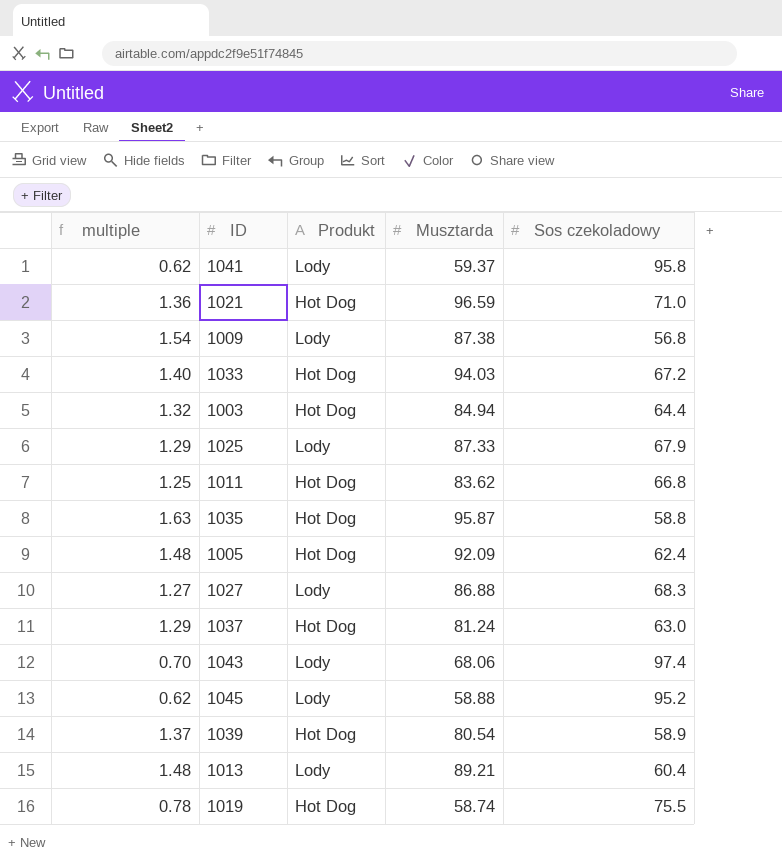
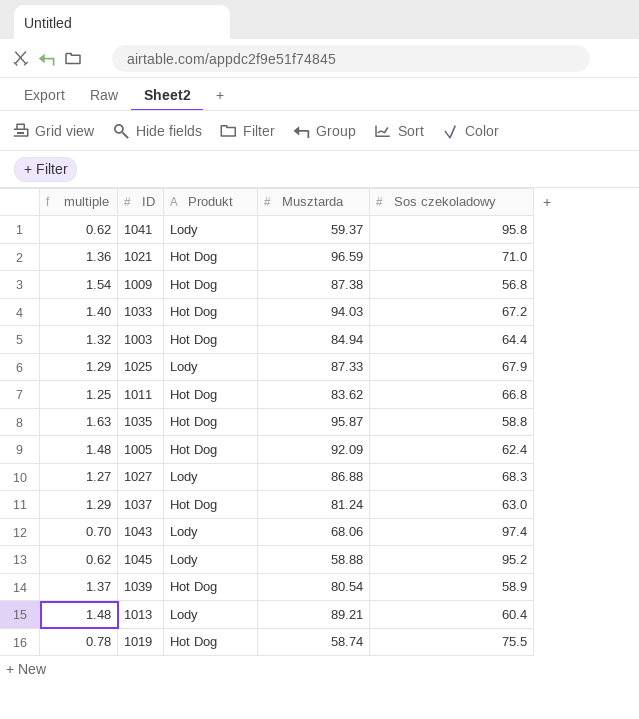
1009 | Produkt: Lody -> Hot Dog

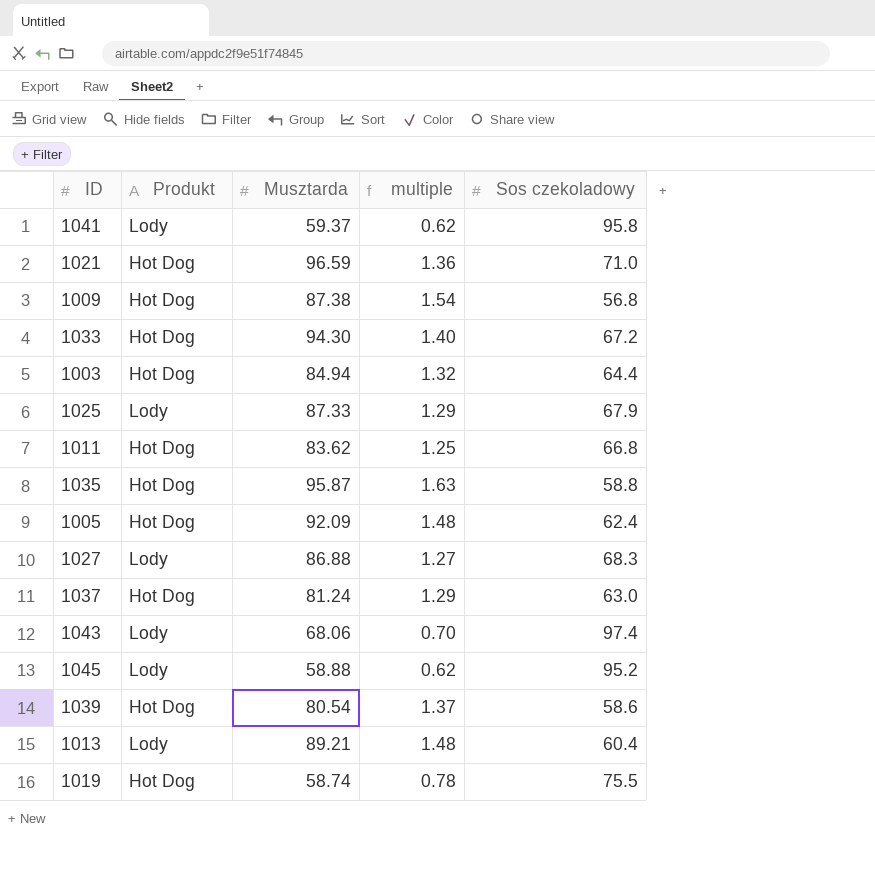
column multiple | position: 1 -> 4
1033 | Musztarda: 94.03 -> 94.30
1039 | Sos czekoladowy: 58.9 -> 58.6

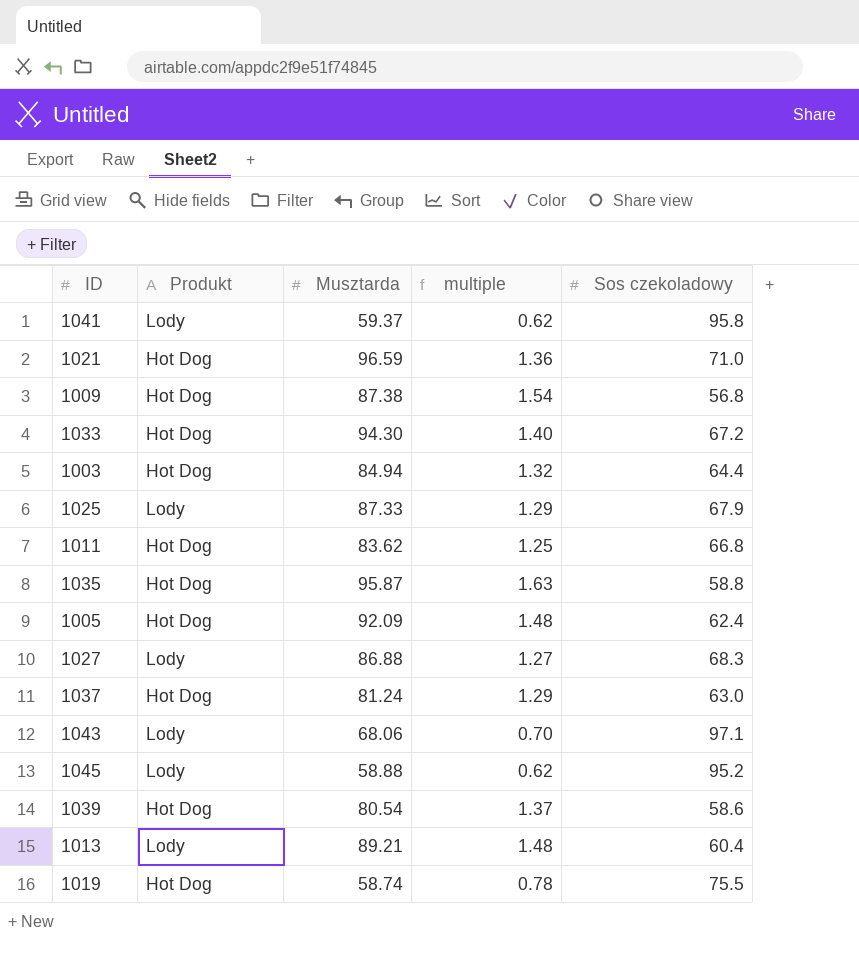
1043 | Sos czekoladowy: 97.4 -> 97.1

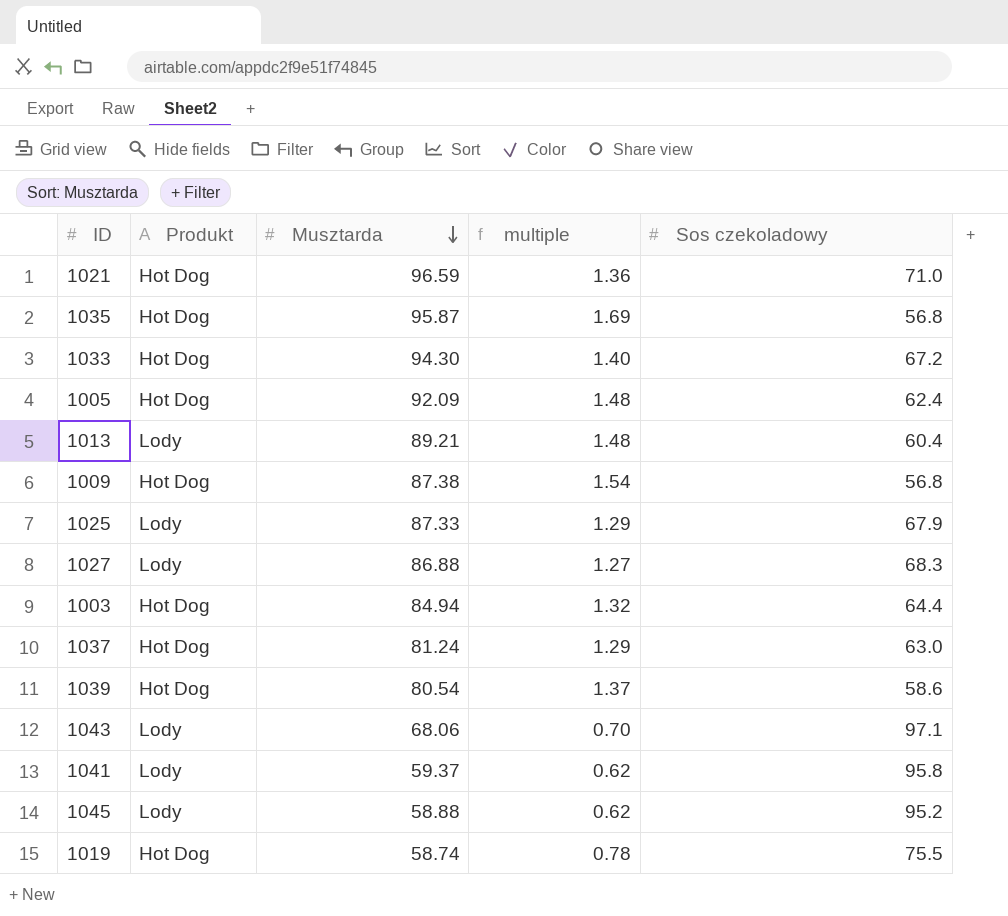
row order: none -> Musztarda descending
row 1011: Hot Dog | 83.62 | 1.25 | 66.8 -> none
1035 | multiple: 1.63 -> 1.69
1035 | Sos czekoladowy: 58.8 -> 56.8

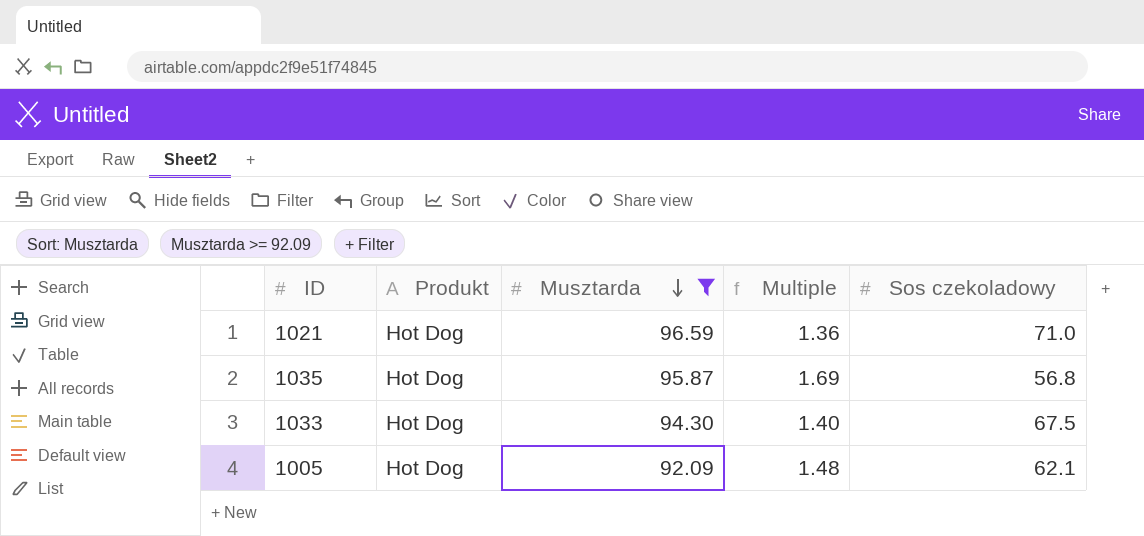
filter: none -> Musztarda >= 92.09
column name: multiple -> Multiple
1033 | Sos czekoladowy: 67.2 -> 67.5
1005 | Sos czekoladowy: 62.4 -> 62.1

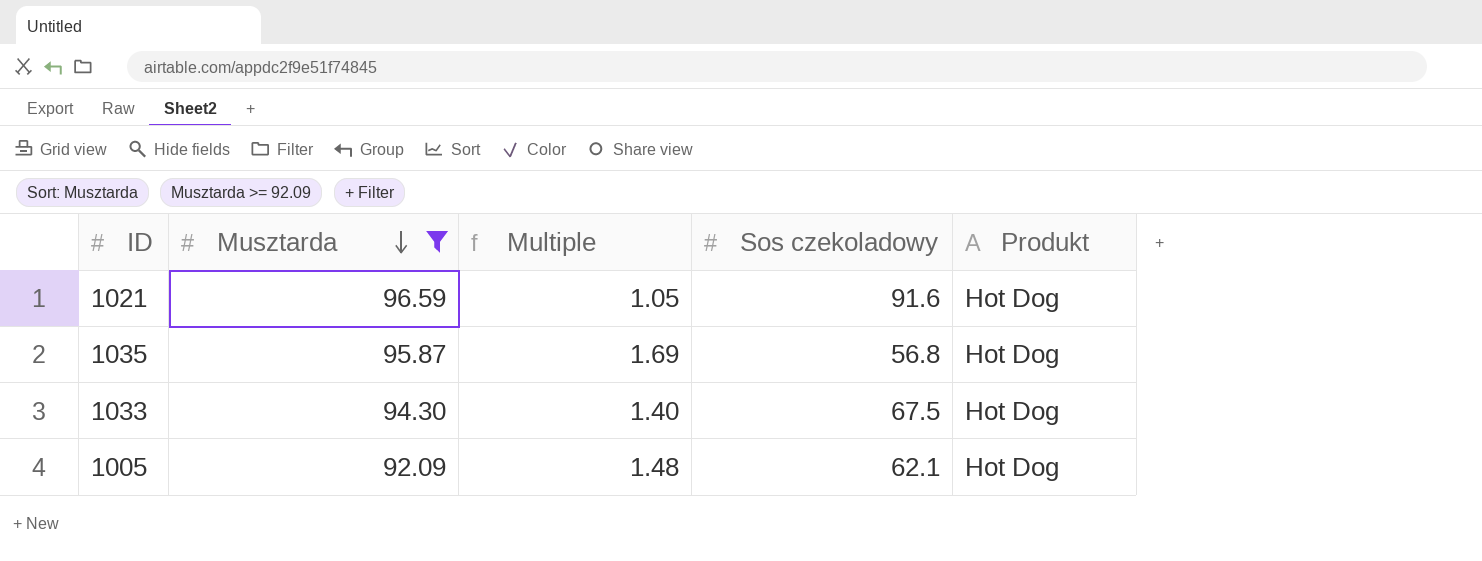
column Produkt | position: 2 -> 5
1021 | Multiple: 1.36 -> 1.05
1021 | Sos czekoladowy: 71.0 -> 91.6

